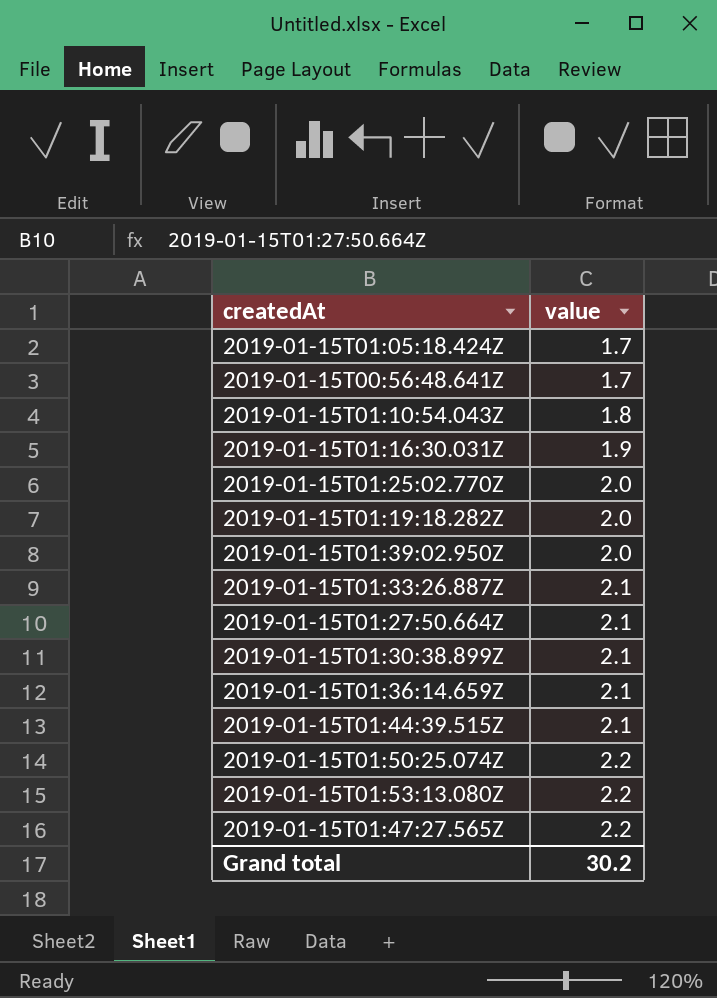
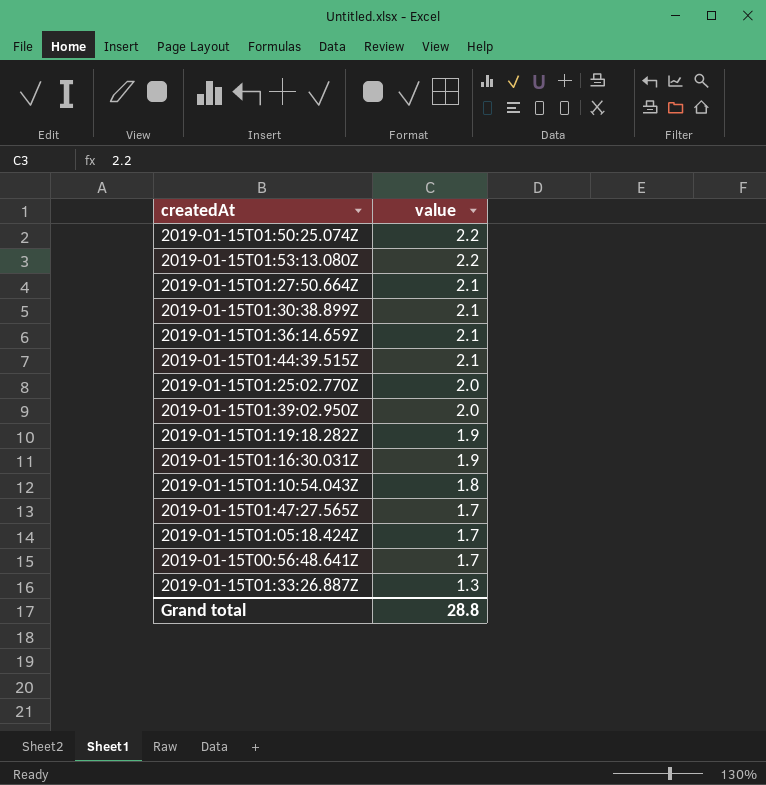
row order: value ascending -> value descending
2019-01-15T01:19:18.282Z | value: 2.0 -> 1.9
2019-01-15T01:47:27.565Z | value: 2.2 -> 1.7
2019-01-15T01:33:26.887Z | value: 2.1 -> 1.3
Grand total | value: 30.2 -> 28.8

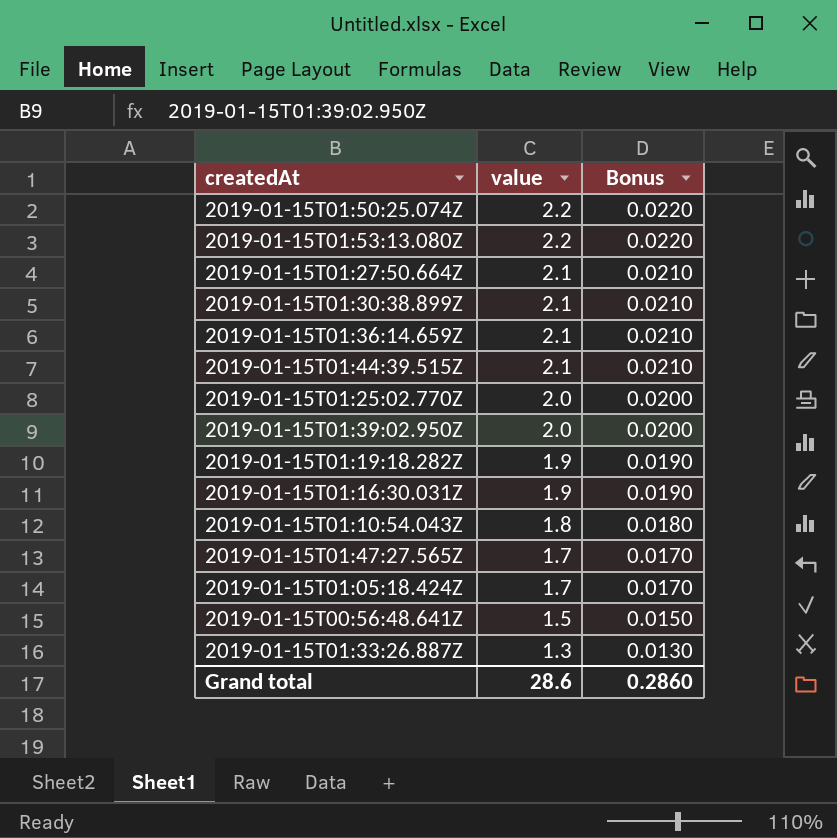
column Bonus | formula: none -> [value] * 0.01
2019-01-15T00:56:48.641Z | value: 1.7 -> 1.5
Grand total | value: 28.8 -> 28.6

